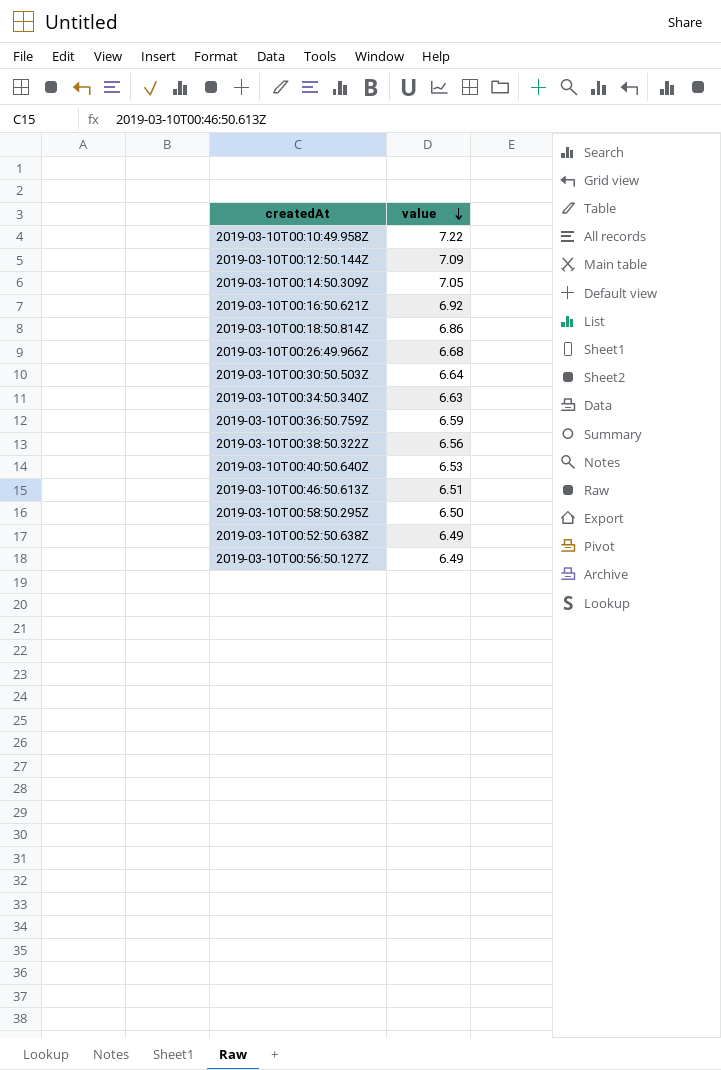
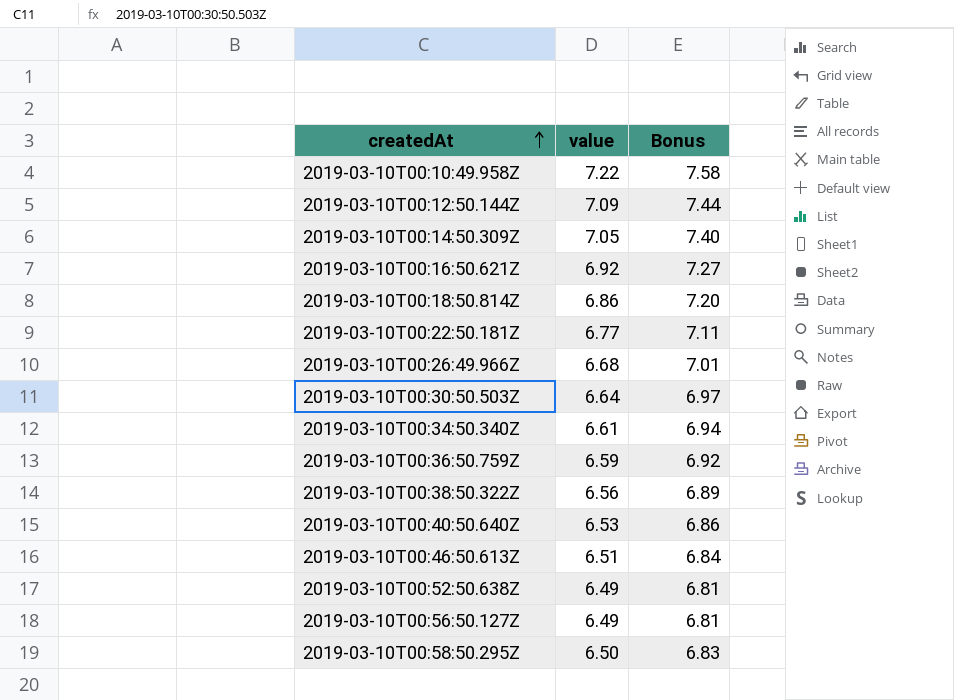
row order: value descending -> createdAt ascending
column Bonus | formula: none -> [value] * 1.05
row 2019-03-10T00:22:50.181Z: none -> 6.77 | 7.11
2019-03-10T00:34:50.340Z | value: 6.63 -> 6.61

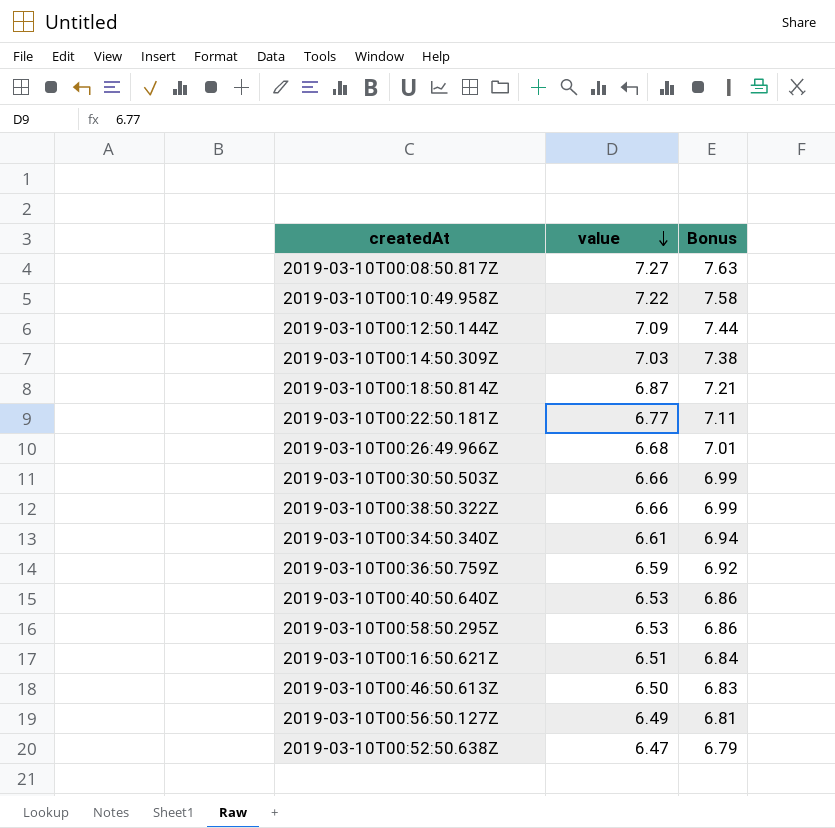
row order: createdAt ascending -> value descending
row 2019-03-10T00:08:50.817Z: none -> 7.27 | 7.63
2019-03-10T00:14:50.309Z | value: 7.05 -> 7.03
2019-03-10T00:14:50.309Z | Bonus: 7.40 -> 7.38
2019-03-10T00:18:50.814Z | value: 6.86 -> 6.87
2019-03-10T00:18:50.814Z | Bonus: 7.20 -> 7.21
2019-03-10T00:30:50.503Z | value: 6.64 -> 6.66
2019-03-10T00:30:50.503Z | Bonus: 6.97 -> 6.99
2019-03-10T00:38:50.322Z | value: 6.56 -> 6.66
2019-03-10T00:38:50.322Z | Bonus: 6.89 -> 6.99
2019-03-10T00:58:50.295Z | value: 6.50 -> 6.53
2019-03-10T00:58:50.295Z | Bonus: 6.83 -> 6.86
2019-03-10T00:16:50.621Z | value: 6.92 -> 6.51
2019-03-10T00:16:50.621Z | Bonus: 7.27 -> 6.84
2019-03-10T00:46:50.613Z | value: 6.51 -> 6.50
2019-03-10T00:46:50.613Z | Bonus: 6.84 -> 6.83
2019-03-10T00:52:50.638Z | value: 6.49 -> 6.47
2019-03-10T00:52:50.638Z | Bonus: 6.81 -> 6.79

